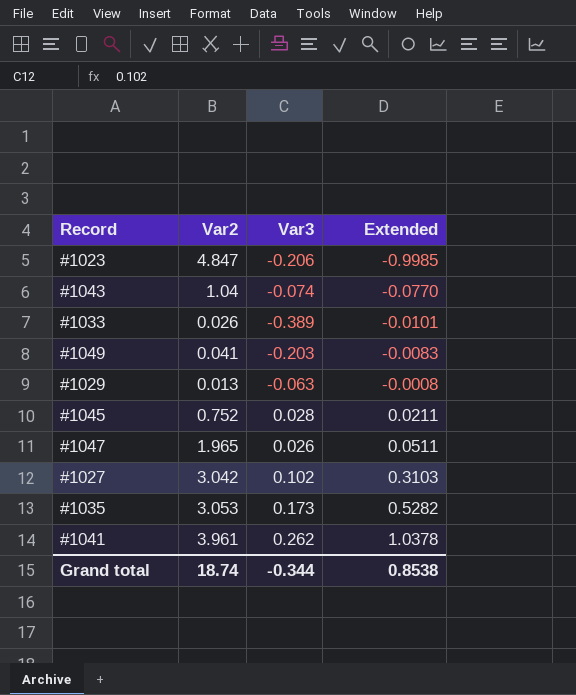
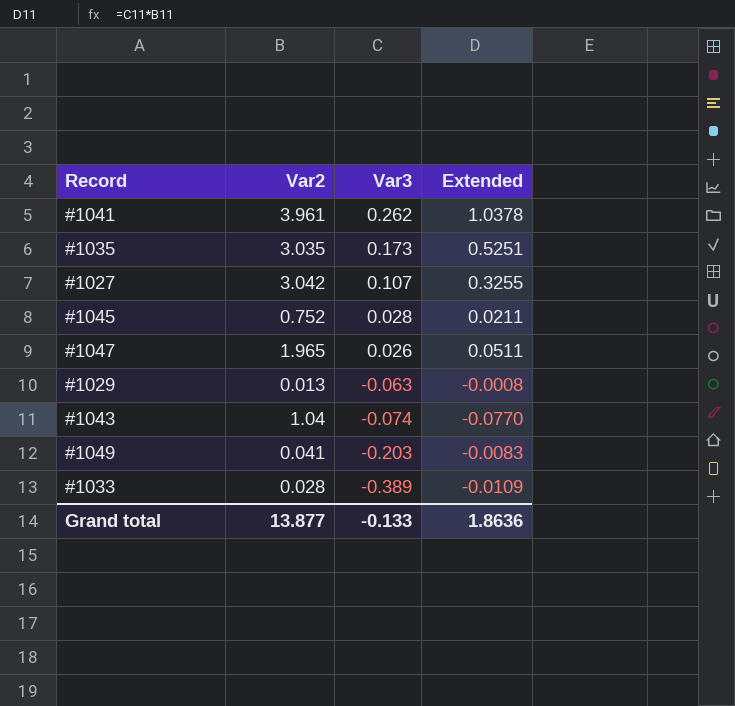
row order: Extended ascending -> Var3 descending
row #1023: 4.847 | -0.206 | -0.9985 -> none
#1035 | Var2: 3.053 -> 3.035
#1035 | Extended: 0.5282 -> 0.5251
#1027 | Var3: 0.102 -> 0.107
#1027 | Extended: 0.3103 -> 0.3255
#1033 | Var2: 0.026 -> 0.028
#1033 | Extended: -0.0101 -> -0.0109
Grand total | Var2: 18.74 -> 13.877
Grand total | Var3: -0.344 -> -0.133
Grand total | Extended: 0.8538 -> 1.8636

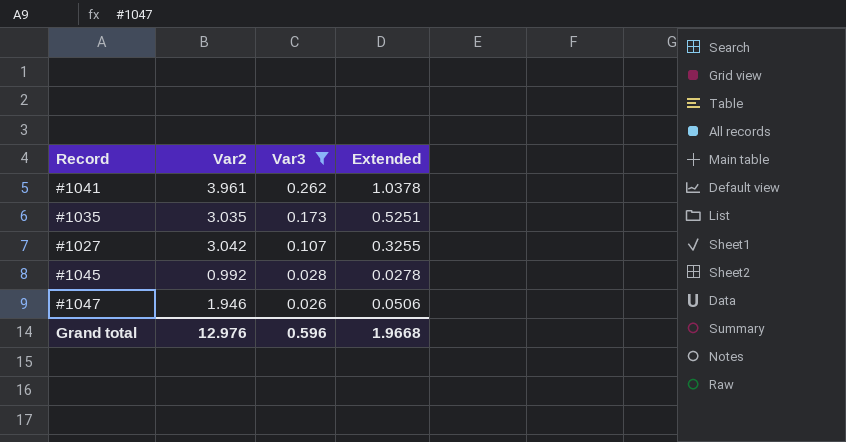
filter: none -> Var3 >= 0.026
#1045 | Var2: 0.752 -> 0.992
#1045 | Extended: 0.0211 -> 0.0278
#1047 | Var2: 1.965 -> 1.946
#1047 | Extended: 0.0511 -> 0.0506
Grand total | Var2: 13.877 -> 12.976
Grand total | Var3: -0.133 -> 0.596
Grand total | Extended: 1.8636 -> 1.9668

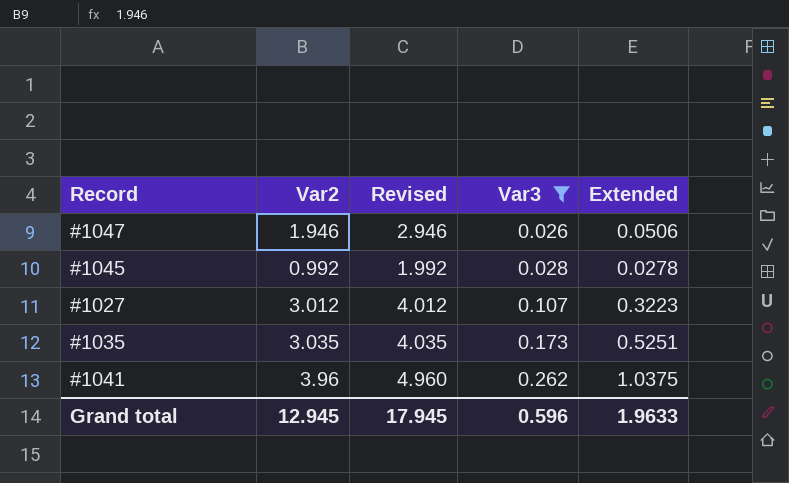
row order: Var3 descending -> Var3 ascending
column Revised | formula: none -> [Var2] + 1
#1027 | Var2: 3.042 -> 3.012
#1027 | Extended: 0.3255 -> 0.3223
#1041 | Var2: 3.961 -> 3.96
#1041 | Extended: 1.0378 -> 1.0375
Grand total | Var2: 12.976 -> 12.945
Grand total | Extended: 1.9668 -> 1.9633

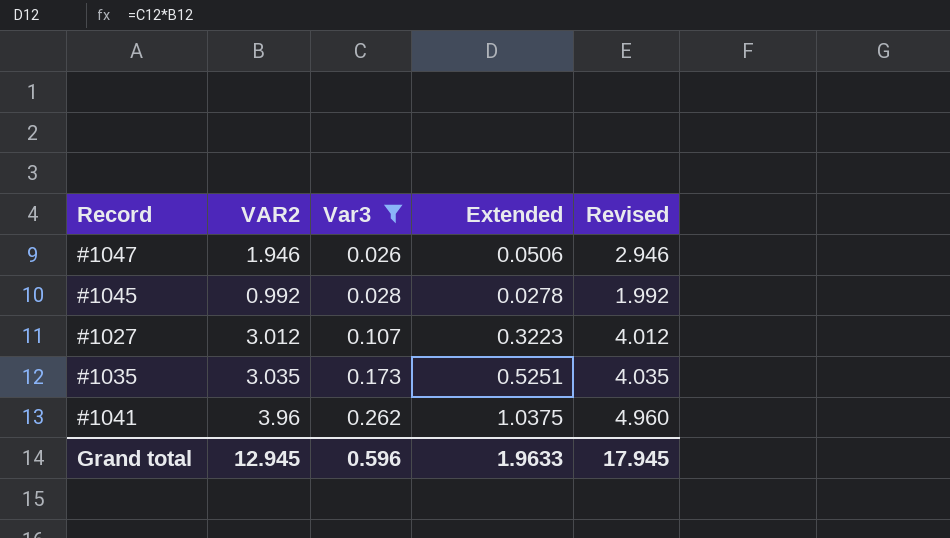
column name: Var2 -> VAR2
column Revised | position: 3 -> 5

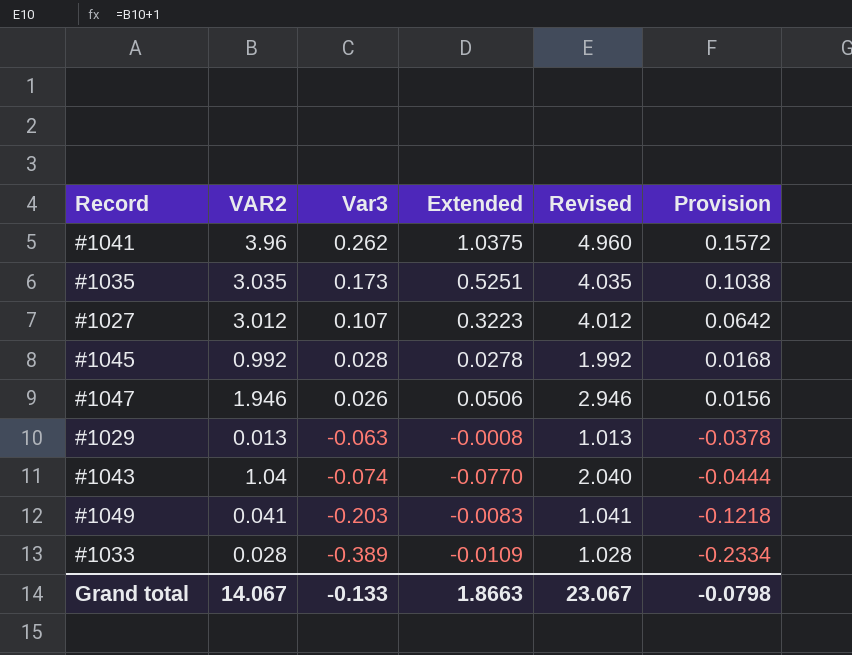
filter: Var3 >= 0.026 -> none
row order: Var3 ascending -> Var3 descending
column Provision | formula: none -> [Var3] * 0.6
Grand total | VAR2: 12.945 -> 14.067
Grand total | Var3: 0.596 -> -0.133
Grand total | Extended: 1.9633 -> 1.8663
Grand total | Revised: 17.945 -> 23.067

